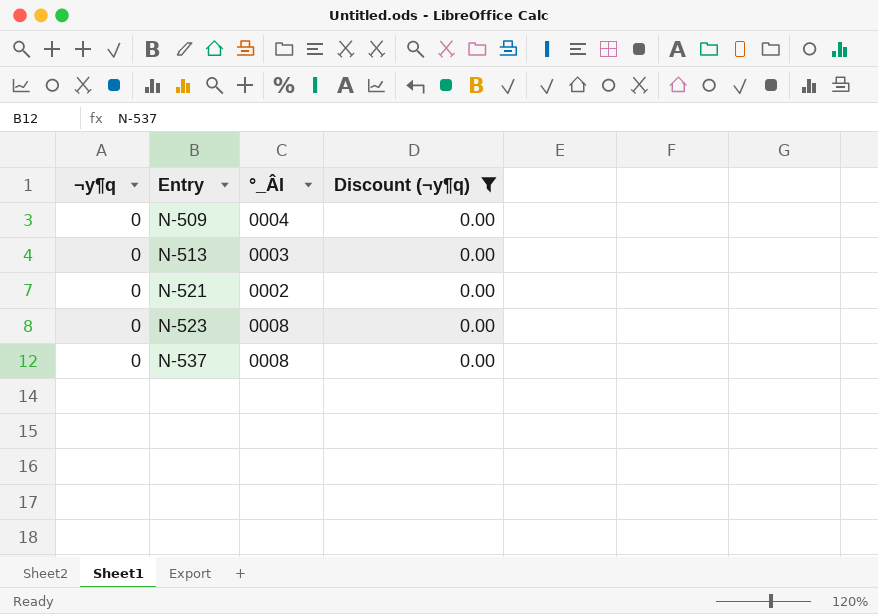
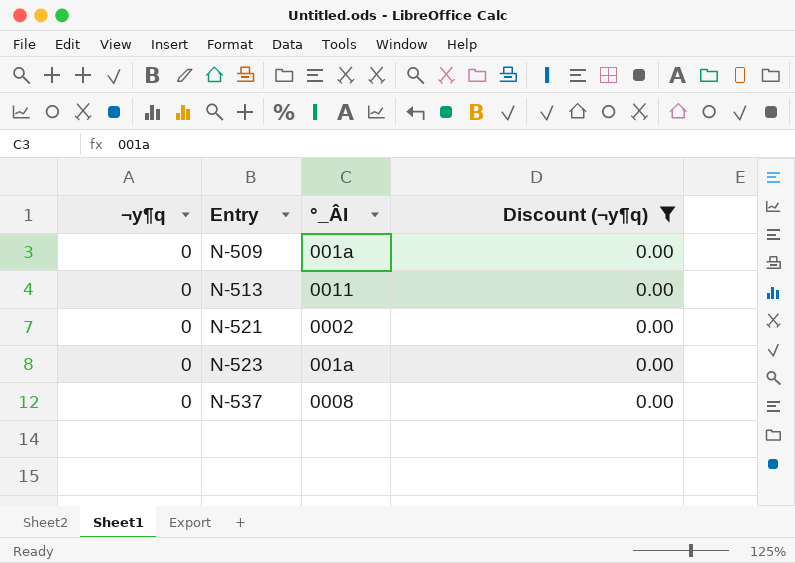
N-509 | °_ÂI: 0004 -> 001a
N-513 | °_ÂI: 0003 -> 0011
N-523 | °_ÂI: 0008 -> 001a

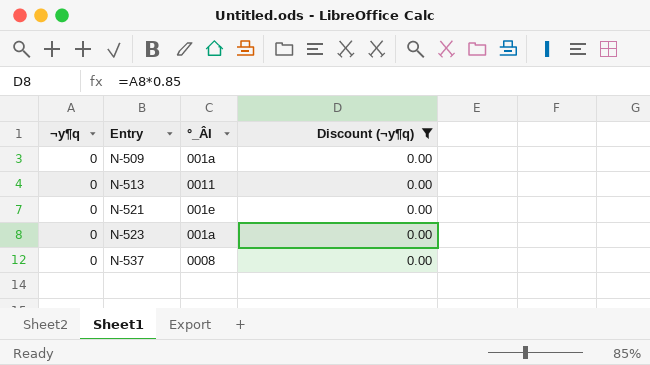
N-521 | °_ÂI: 0002 -> 001e

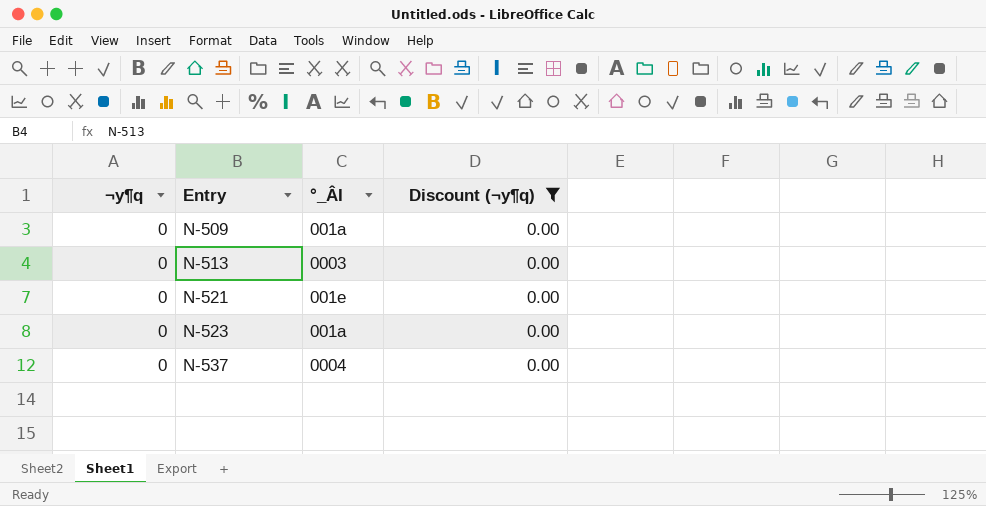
N-513 | °_ÂI: 0011 -> 0003
N-537 | °_ÂI: 0008 -> 0004

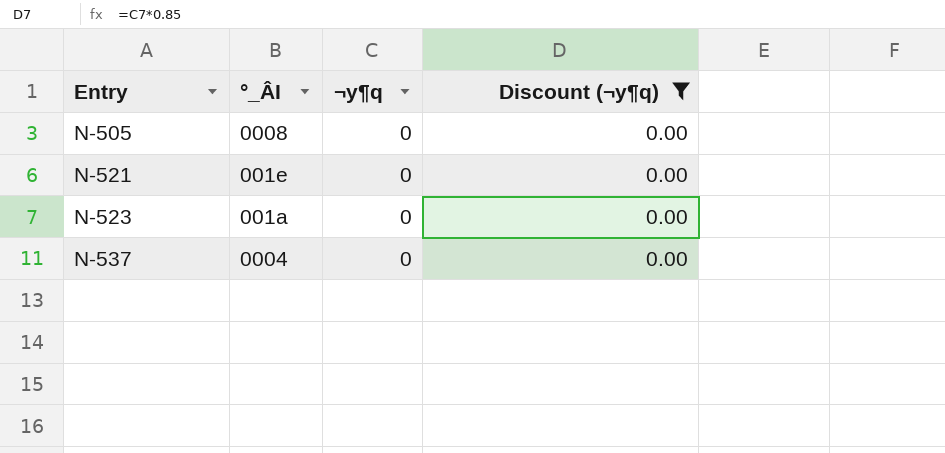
column ¬y¶q | position: 1 -> 3
row N-509: 0 | 001a | 0.00 -> none
row N-513: 0 | 0003 | 0.00 -> none
row N-505: none -> 0008 | 0 | 0.00

